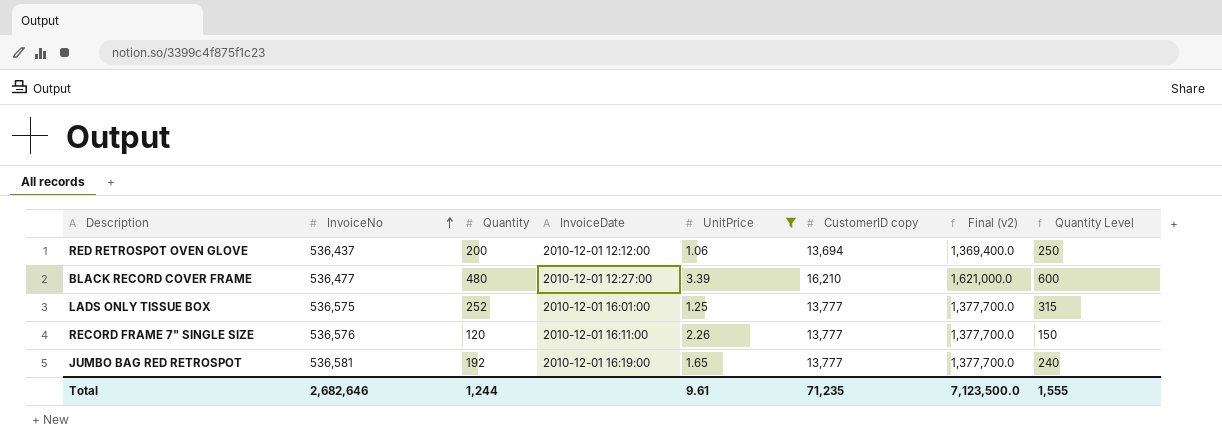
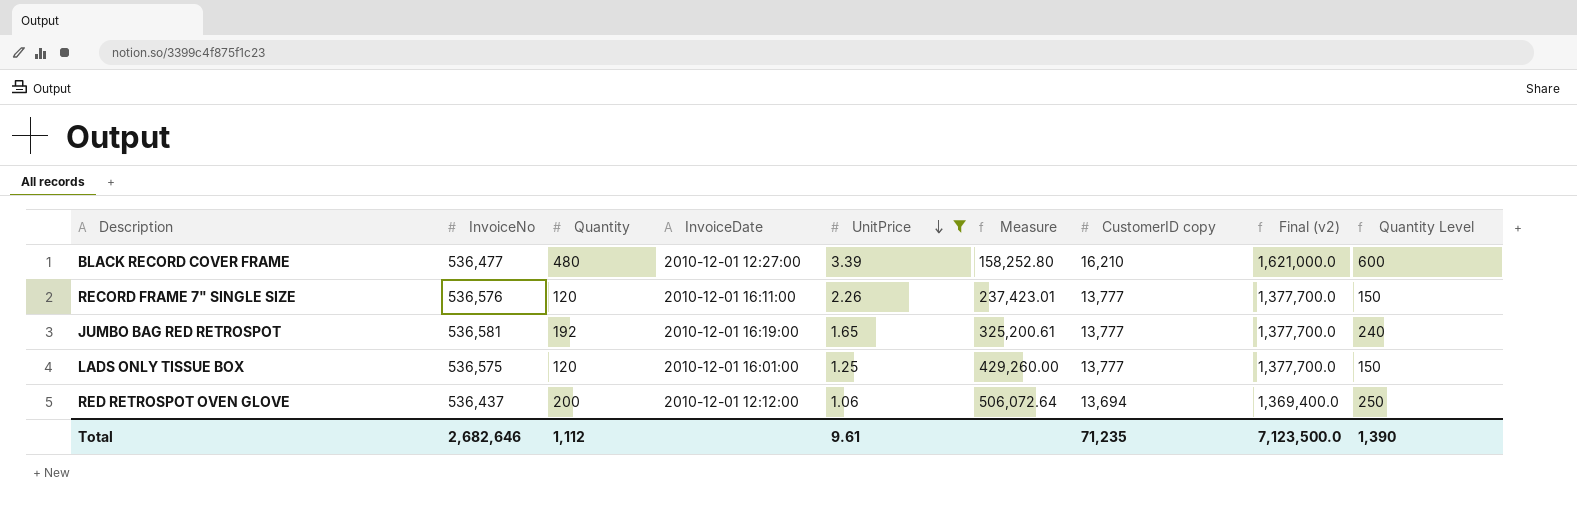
row order: InvoiceNo ascending -> UnitPrice descending
column Measure | formula: none -> [InvoiceNo] / [UnitPrice]
LADS ONLY TISSUE BOX | Quantity: 252 -> 120
LADS ONLY TISSUE BOX | Quantity Level: 315 -> 150
Total | Quantity: 1,244 -> 1,112
Total | Quantity Level: 1,555 -> 1,390

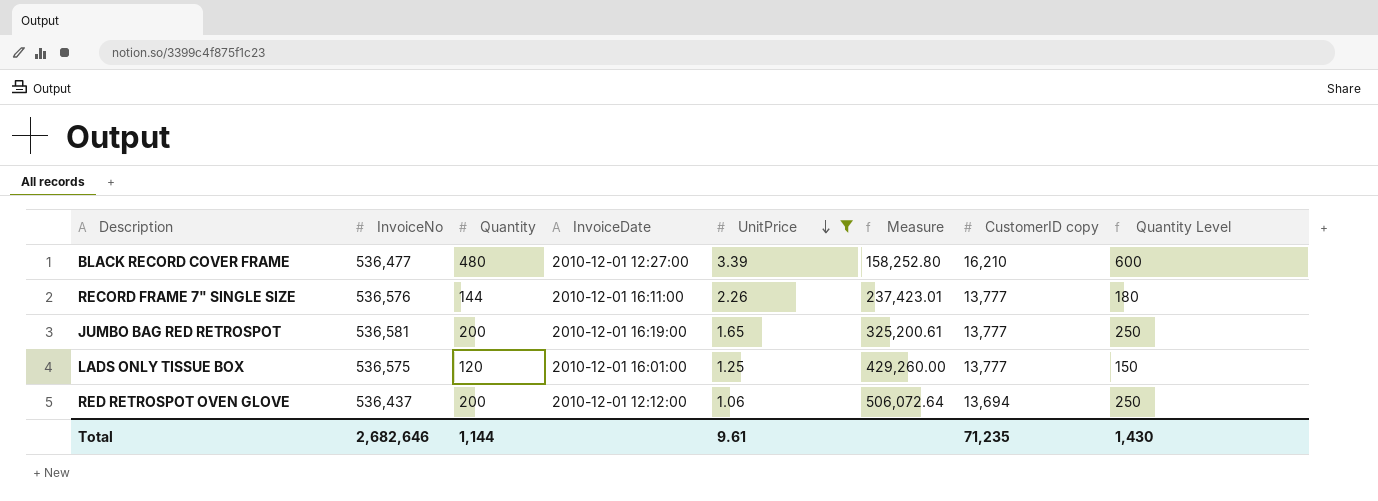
column Final (v2) | formula: [CustomerID copy] * 100 -> none
RECORD FRAME 7" SINGLE SIZE | Quantity: 120 -> 144
RECORD FRAME 7" SINGLE SIZE | Quantity Level: 150 -> 180
JUMBO BAG RED RETROSPOT | Quantity: 192 -> 200
JUMBO BAG RED RETROSPOT | Quantity Level: 240 -> 250
Total | Quantity: 1,112 -> 1,144
Total | Quantity Level: 1,390 -> 1,430

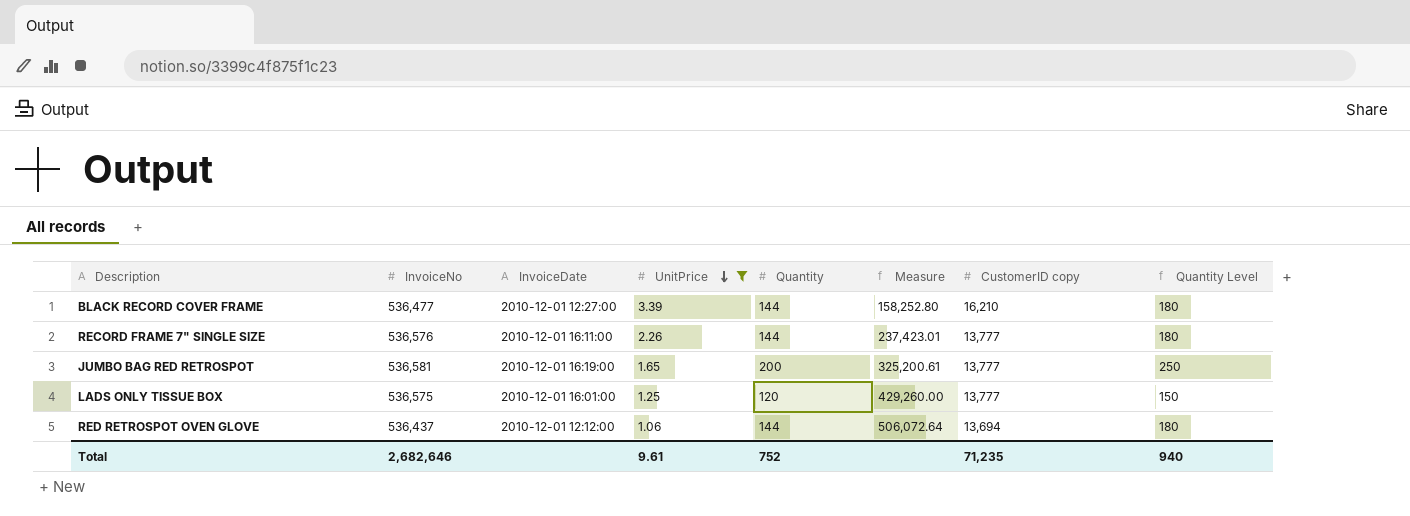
column Quantity | position: 3 -> 5
BLACK RECORD COVER FRAME | Quantity: 480 -> 144
BLACK RECORD COVER FRAME | Quantity Level: 600 -> 180
RED RETROSPOT OVEN GLOVE | Quantity: 200 -> 144
RED RETROSPOT OVEN GLOVE | Quantity Level: 250 -> 180
Total | Quantity: 1,144 -> 752
Total | Quantity Level: 1,430 -> 940

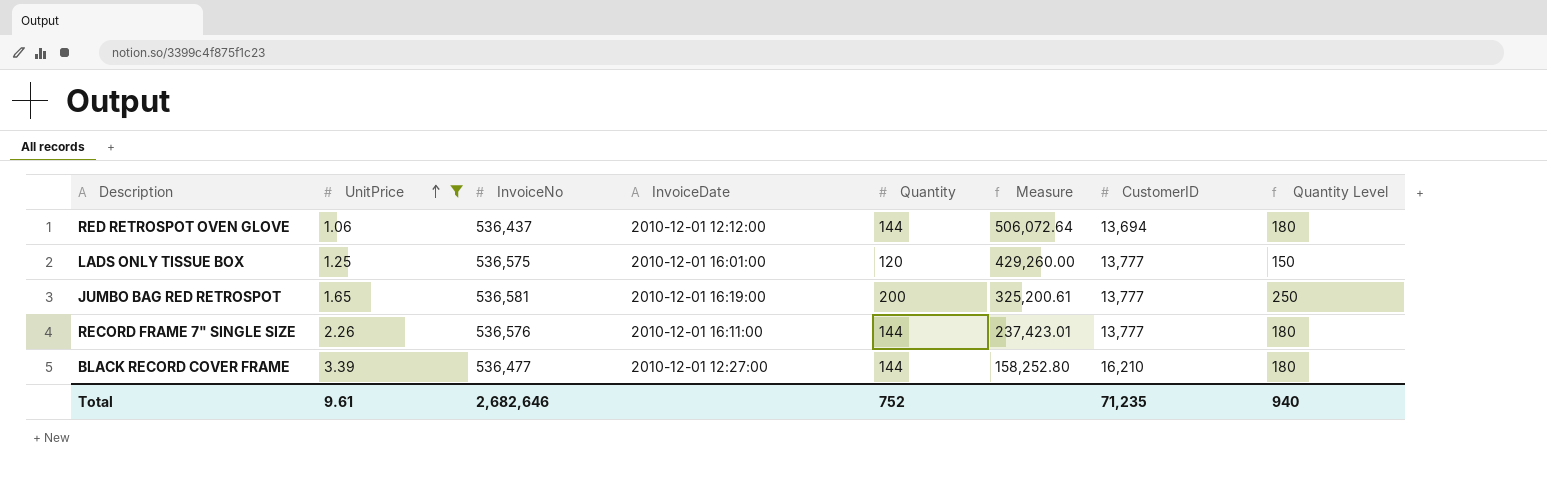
row order: UnitPrice descending -> UnitPrice ascending
column UnitPrice | position: 4 -> 2
column name: CustomerID copy -> CustomerID

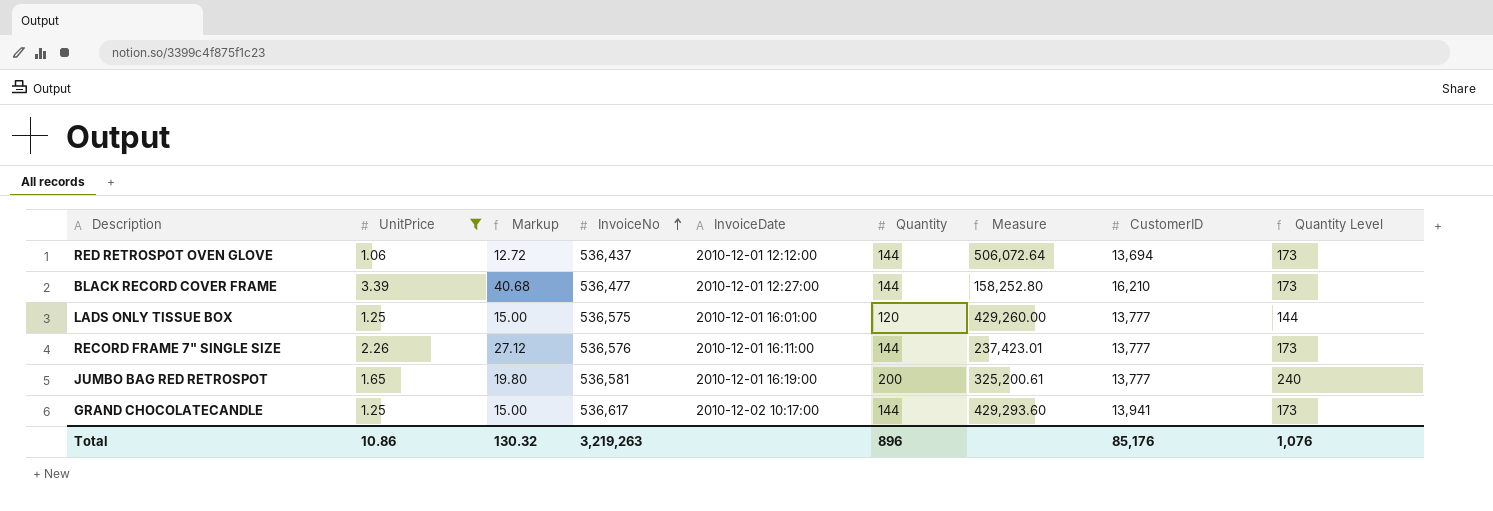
row order: UnitPrice ascending -> InvoiceNo ascending
column Markup | formula: none -> [UnitPrice] * 12
column Quantity Level | formula: [Quantity] * 1.25 -> [Quantity] * 1.2
row GRAND CHOCOLATECANDLE: none -> 1.25 | 15.00 | 536,617 | 2010-12-02 10:17:00 | 144 | 429,293.60 | 13,941 | 173
Total | UnitPrice: 9.61 -> 10.86
Total | InvoiceNo: 2,682,646 -> 3,219,263
Total | Quantity: 752 -> 896
Total | CustomerID: 71,235 -> 85,176
Total | Quantity Level: 940 -> 1,076

